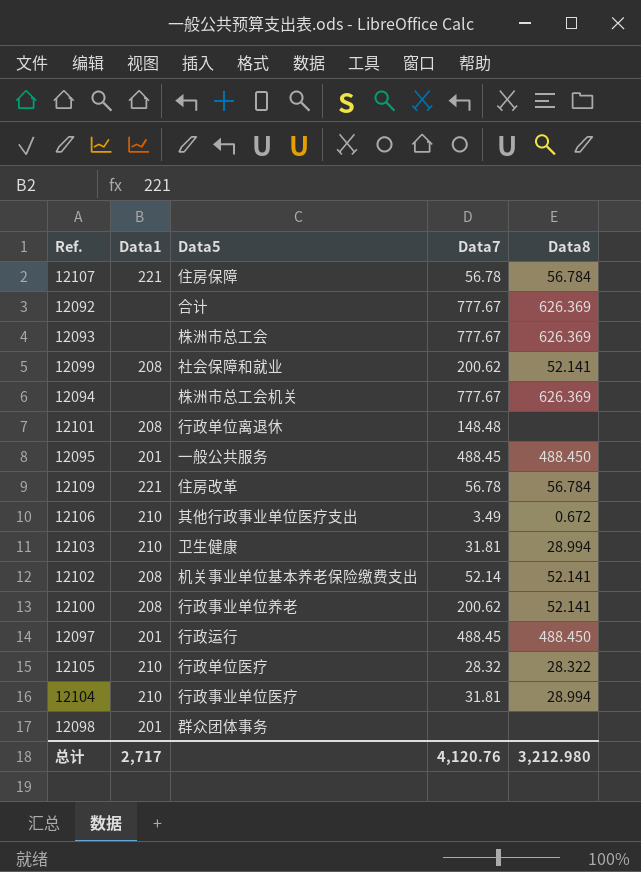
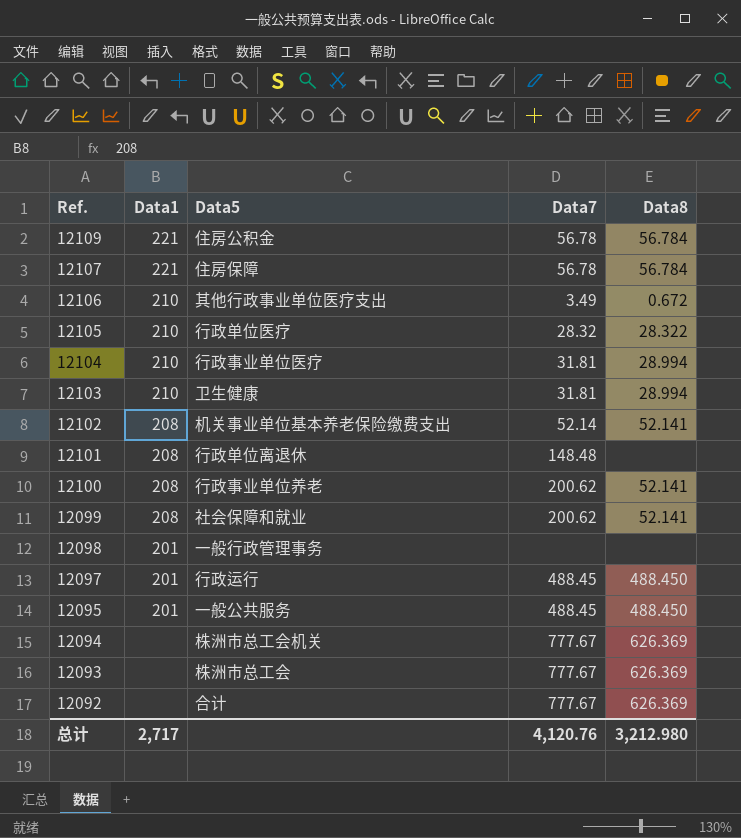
row order: none -> Ref. descending
12109 | Data5: 住房改革 -> 住房公积金
12098 | Data5: 群众团体事务 -> 一般行政管理事务

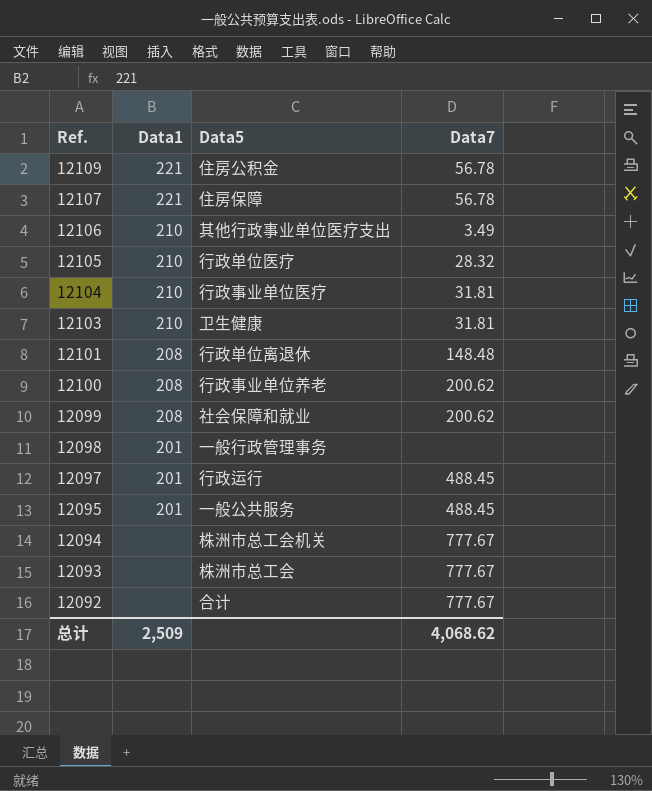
column Data8 | position: 5 -> none
row 12102: 208 | 机关事业单位基本养老保险缴费支出 | 52.14 | 52.141 -> none
总计 | Data1: 2,717 -> 2,509
总计 | Data7: 4,120.76 -> 4,068.62

